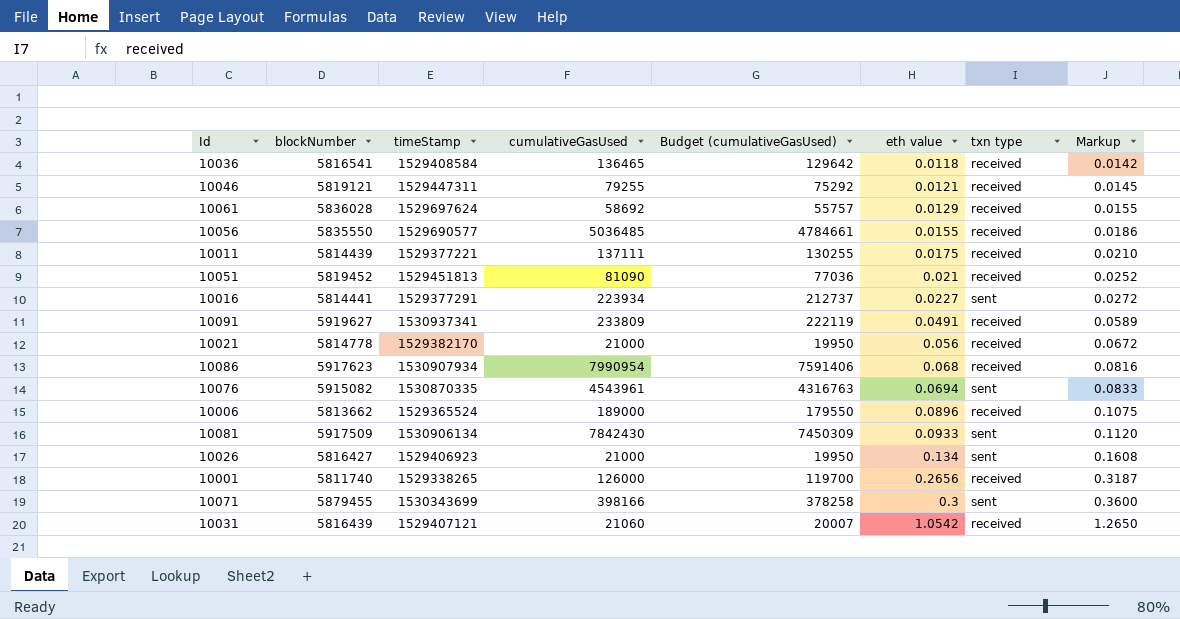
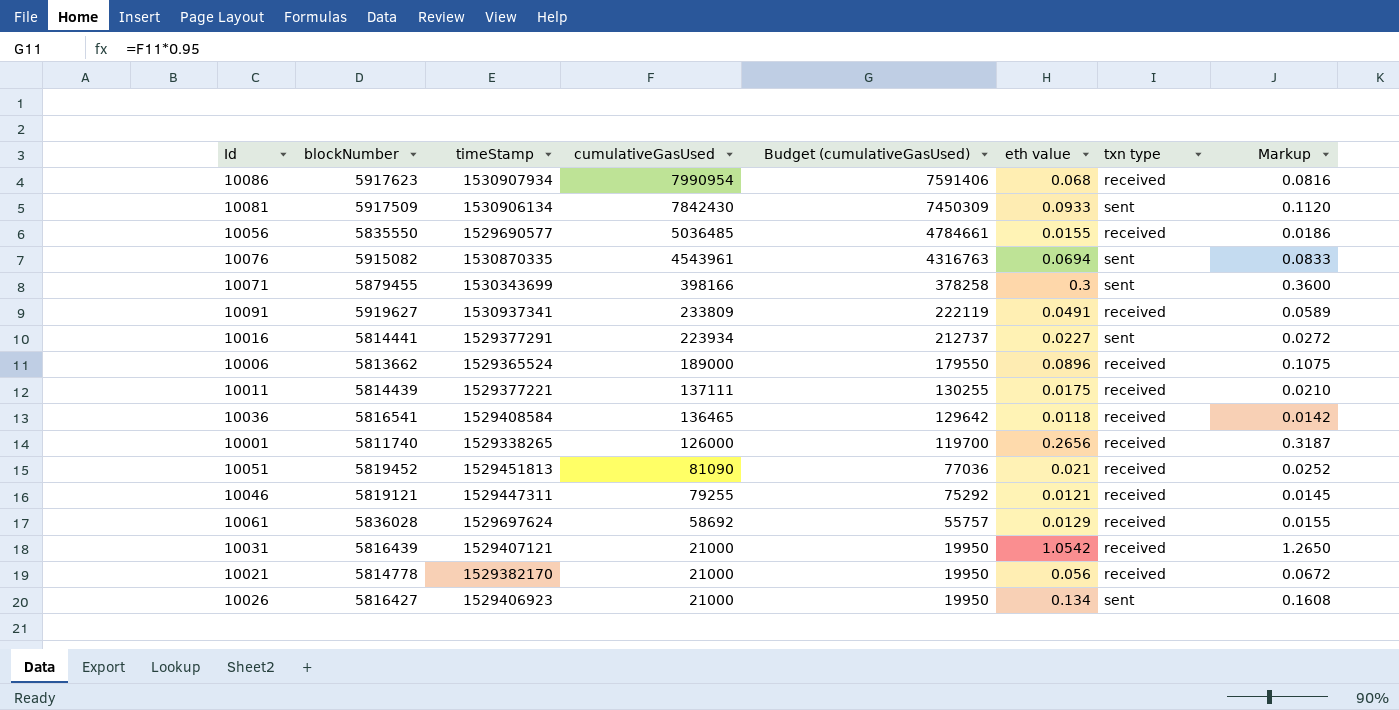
row order: eth value ascending -> cumulativeGasUsed descending
10031 | cumulativeGasUsed: 21060 -> 21000
10031 | Budget (cumulativeGasUsed): 20007 -> 19950

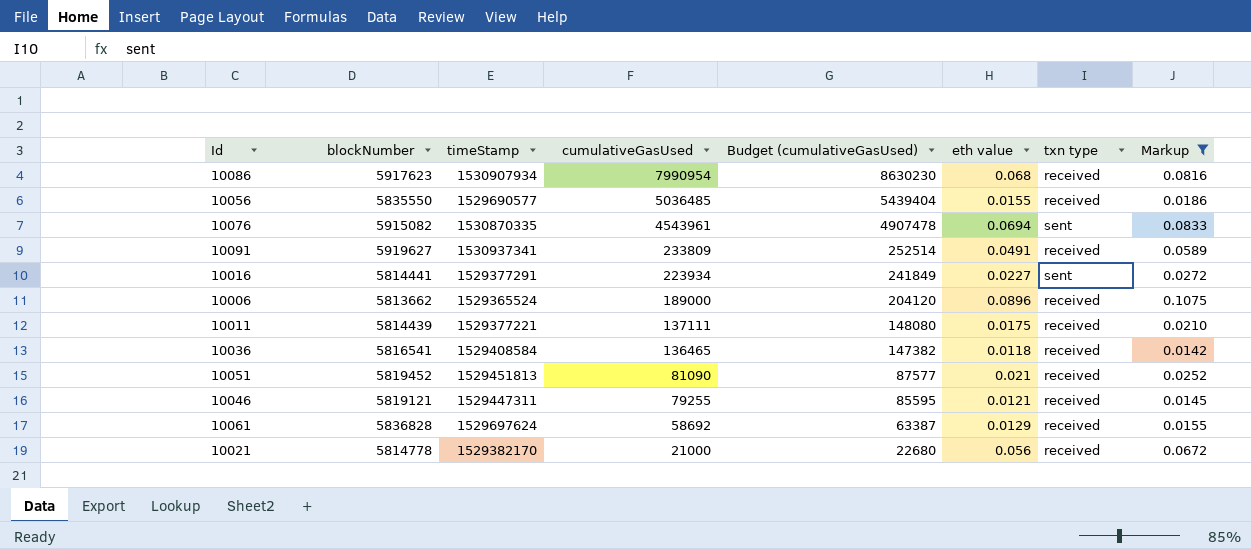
filter: none -> Markup <= 0.1075
column Budget (cumulativeGasUsed) | formula: [cumulativeGasUsed] * 0.95 -> [cumulativeGasUsed] * 1.08
10061 | blockNumber: 5836028 -> 5836828

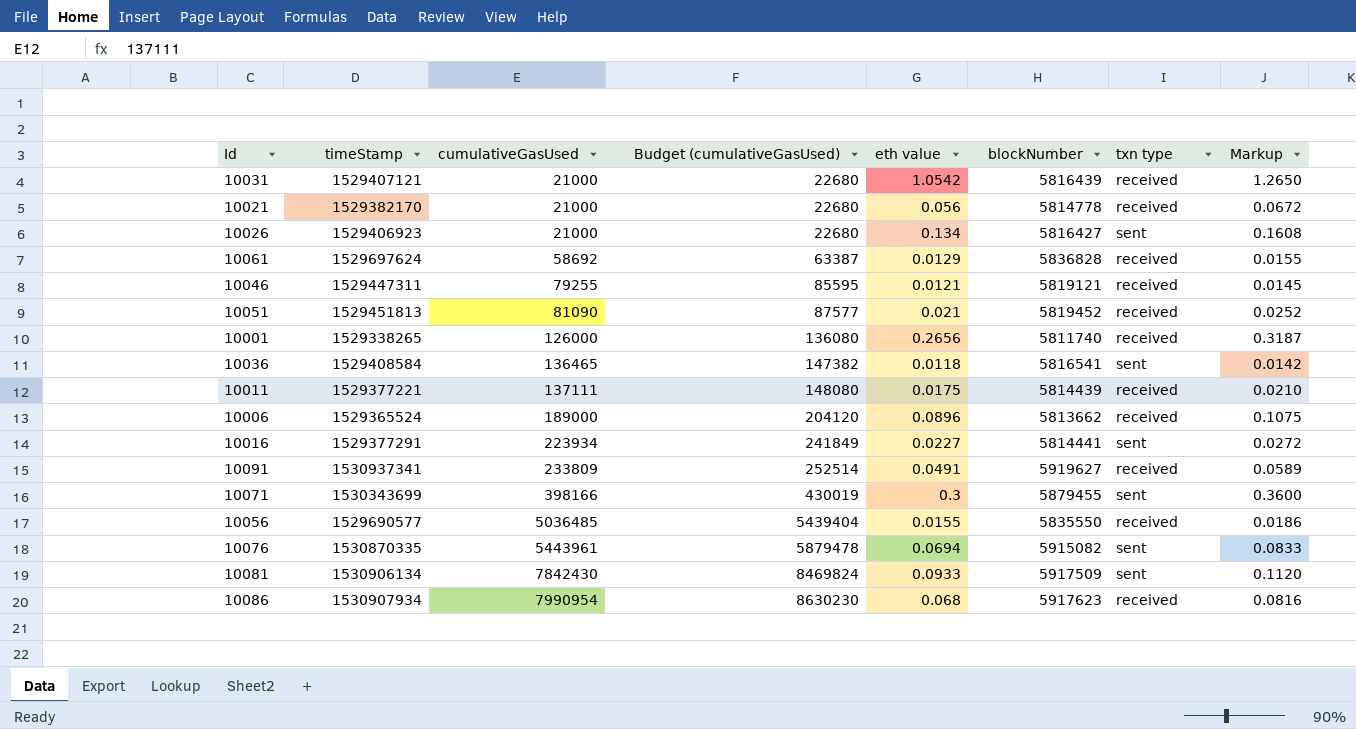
filter: Markup <= 0.1075 -> none
row order: cumulativeGasUsed descending -> cumulativeGasUsed ascending
column blockNumber | position: 2 -> 6
10036 | txn type: received -> sent
10076 | cumulativeGasUsed: 4543961 -> 5443961
10076 | Budget (cumulativeGasUsed): 4907478 -> 5879478

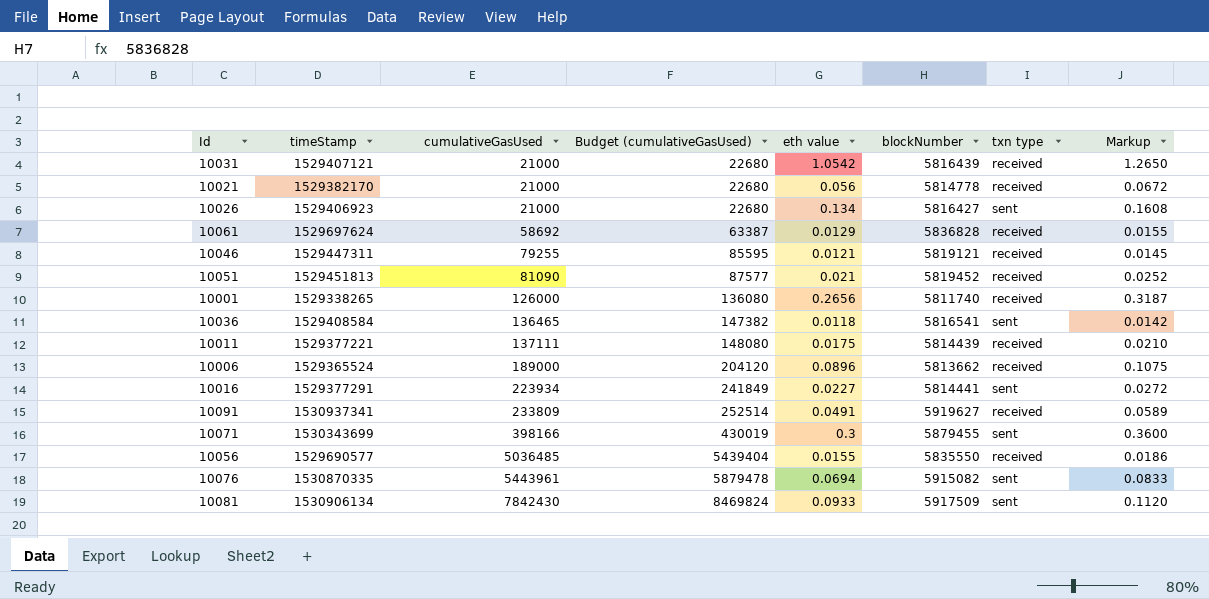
row 10086: 1530907934 | 7990954 | 8630230 | 0.068 | 5917623 | received | 0.0816 -> none

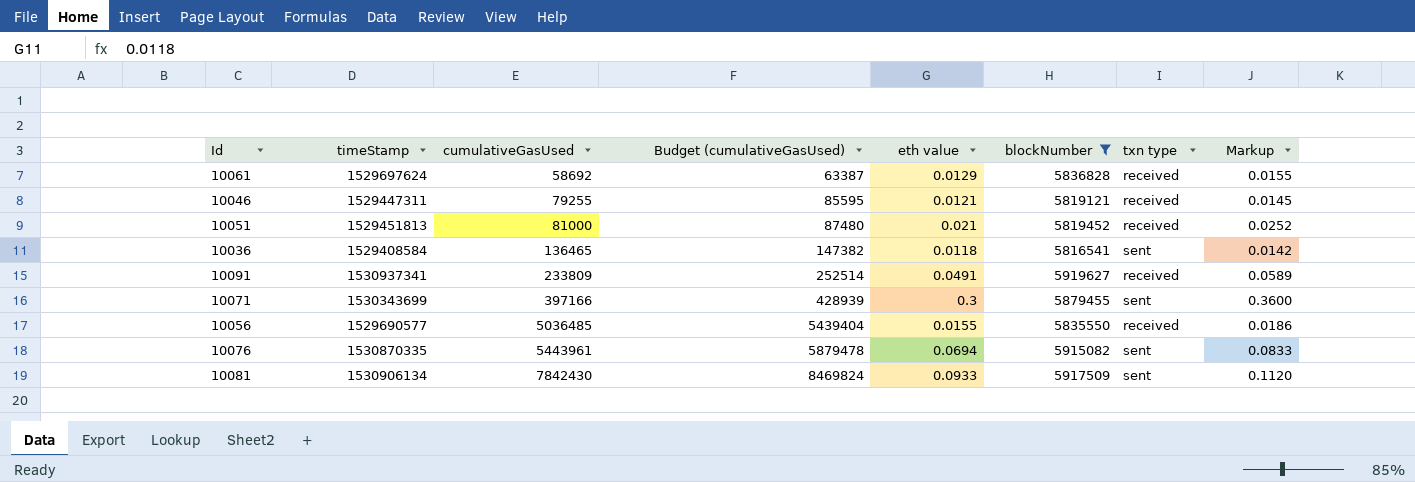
filter: none -> blockNumber >= 5816541
10051 | cumulativeGasUsed: 81090 -> 81000
10051 | Budget (cumulativeGasUsed): 87577 -> 87480
10071 | cumulativeGasUsed: 398166 -> 397166
10071 | Budget (cumulativeGasUsed): 430019 -> 428939

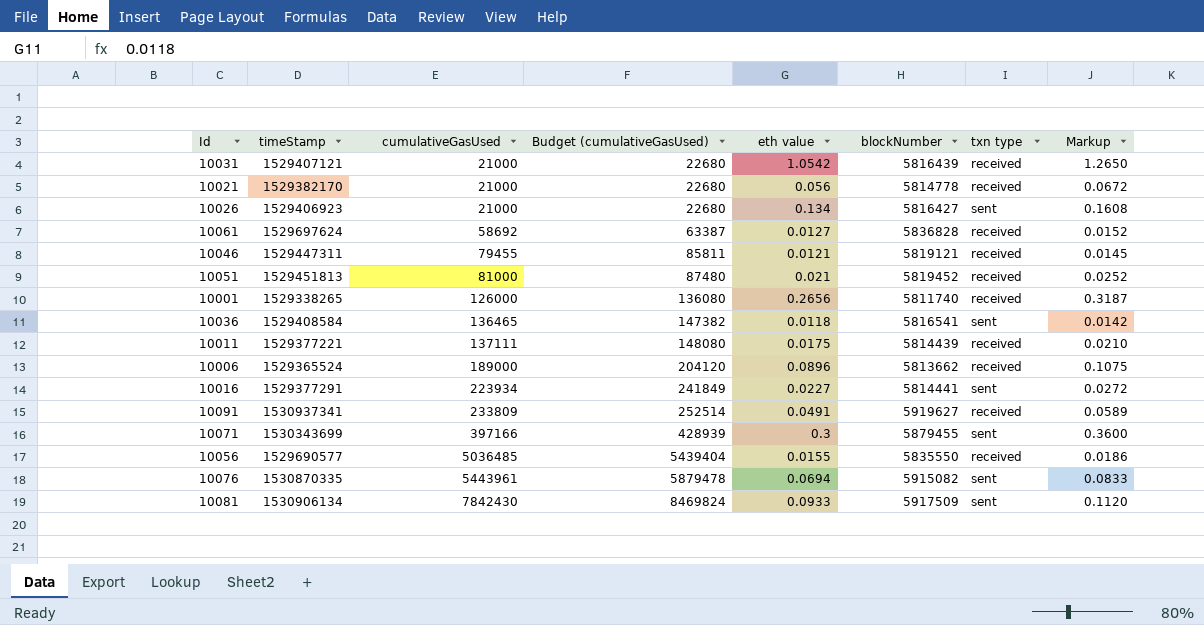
filter: blockNumber >= 5816541 -> none
10061 | eth value: 0.0129 -> 0.0127
10061 | Markup: 0.0155 -> 0.0152
10046 | cumulativeGasUsed: 79255 -> 79455
10046 | Budget (cumulativeGasUsed): 85595 -> 85811

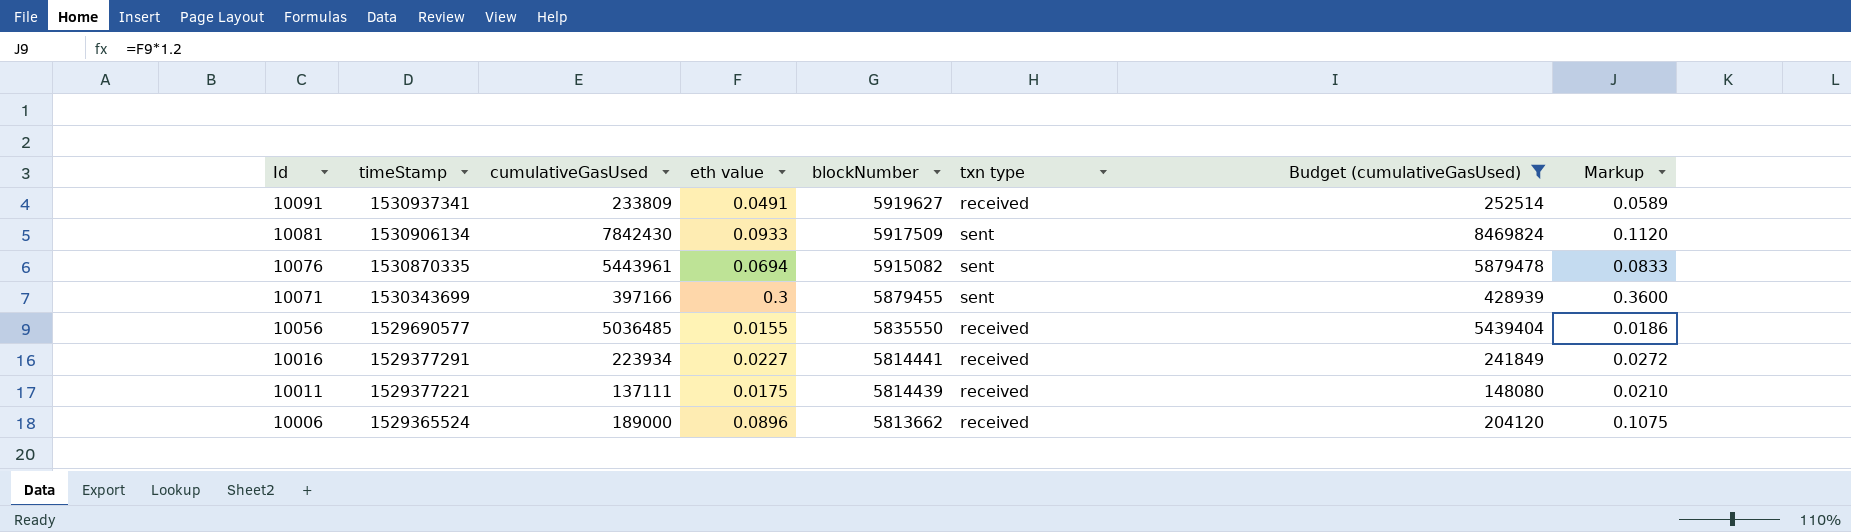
filter: none -> Budget (cumulativeGasUsed) >= 148080
row order: cumulativeGasUsed ascending -> Id descending
column Budget (cumulativeGasUsed) | position: 4 -> 7
10016 | txn type: sent -> received

